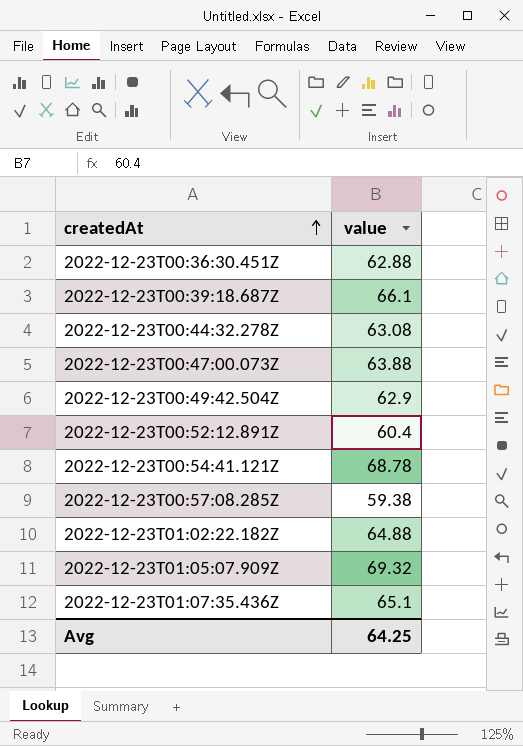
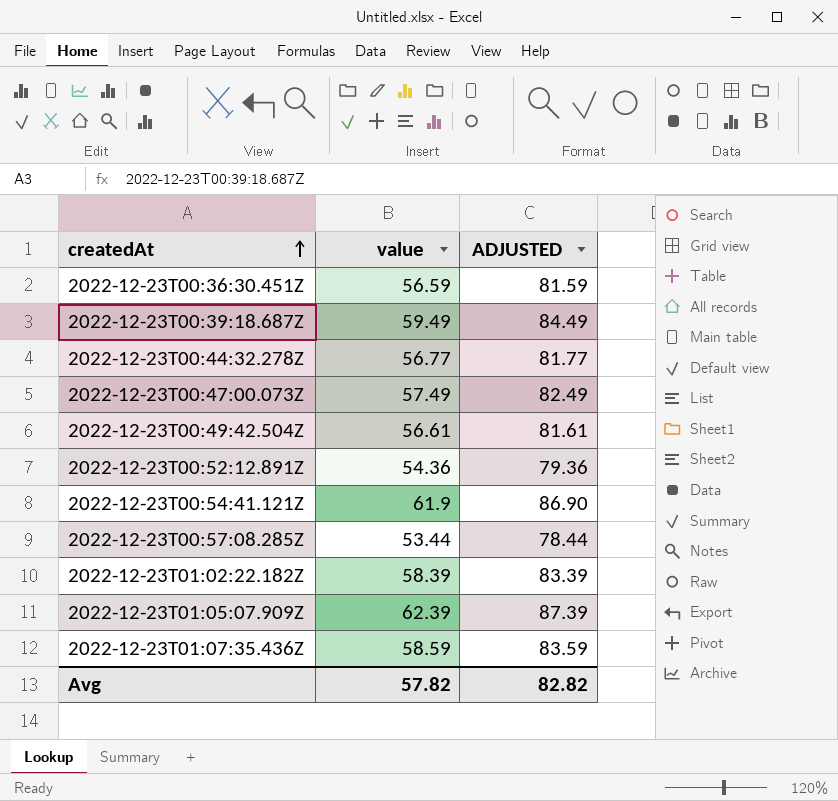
column ADJUSTED | formula: none -> [value] + 25
2022-12-23T00:36:30.451Z | value: 62.88 -> 56.59
2022-12-23T00:39:18.687Z | value: 66.1 -> 59.49
2022-12-23T00:44:32.278Z | value: 63.08 -> 56.77
2022-12-23T00:47:00.073Z | value: 63.88 -> 57.49
2022-12-23T00:49:42.504Z | value: 62.9 -> 56.61
2022-12-23T00:52:12.891Z | value: 60.4 -> 54.36
2022-12-23T00:54:41.121Z | value: 68.78 -> 61.9
2022-12-23T00:57:08.285Z | value: 59.38 -> 53.44
2022-12-23T01:02:22.182Z | value: 64.88 -> 58.39
2022-12-23T01:05:07.909Z | value: 69.32 -> 62.39
2022-12-23T01:07:35.436Z | value: 65.1 -> 58.59
Avg | value: 64.25 -> 57.82

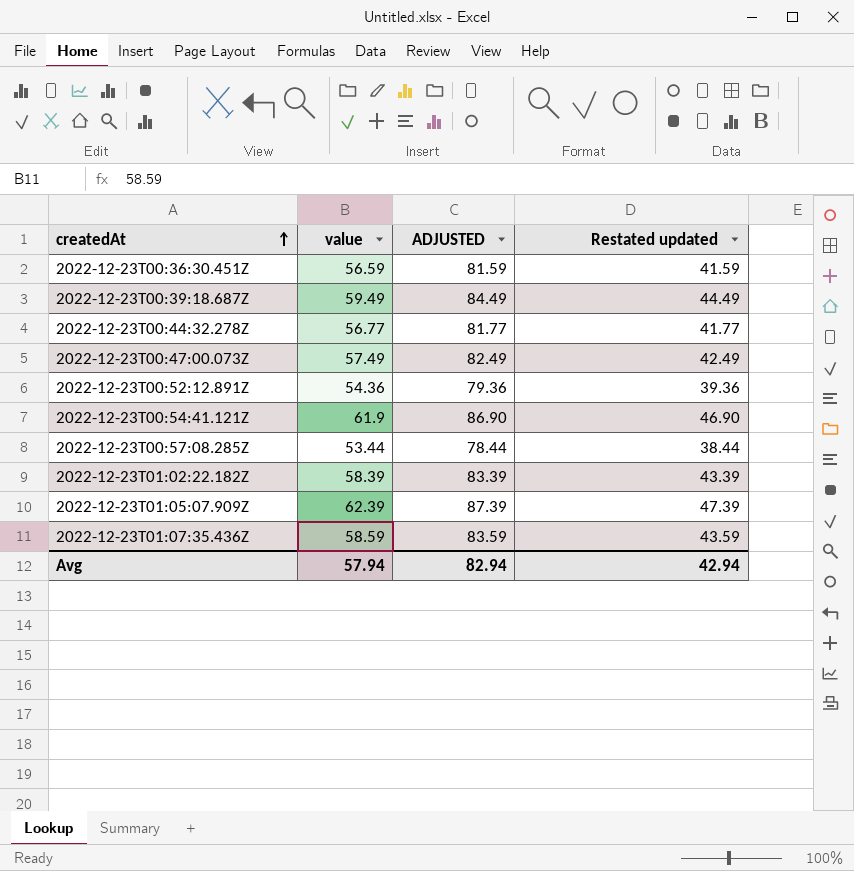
column Restated updated | formula: none -> [value] - 15
row 2022-12-23T00:49:42.504Z: 56.61 | 81.61 -> none
Avg | value: 57.82 -> 57.94
Avg | ADJUSTED: 82.82 -> 82.94

